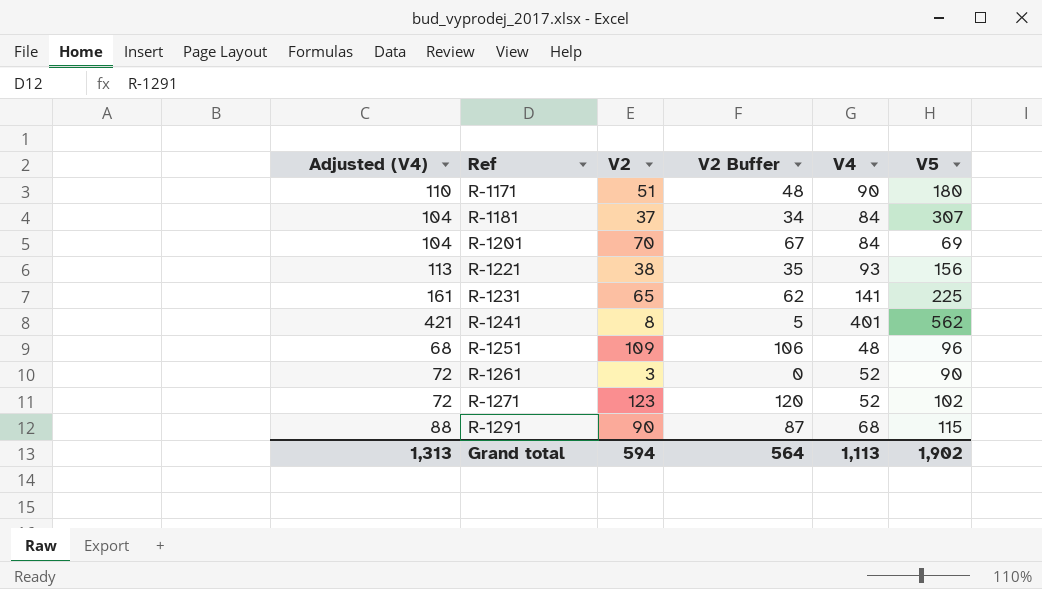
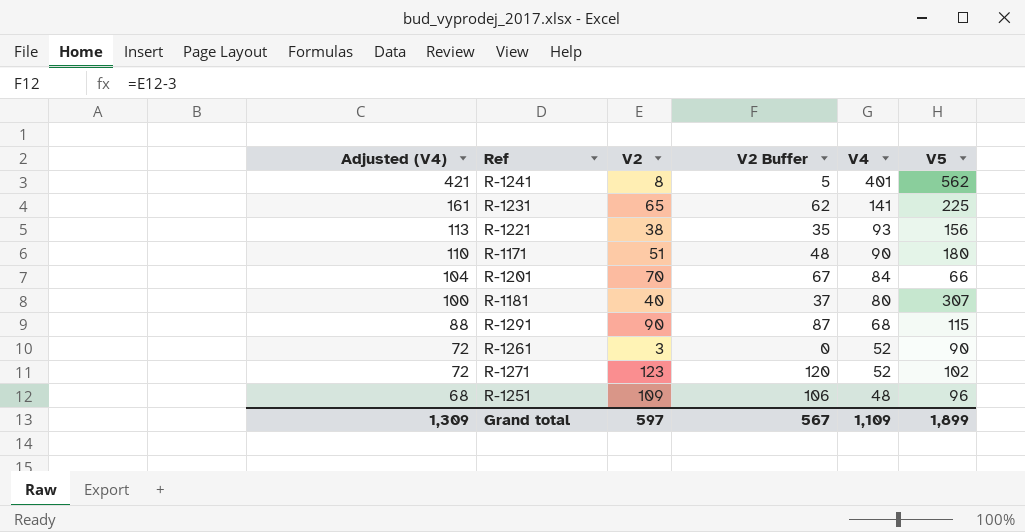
row order: Ref ascending -> Adjusted (V4) descending
R-1201 | V5: 69 -> 66
R-1181 | Adjusted (V4): 104 -> 100
R-1181 | V2: 37 -> 40
R-1181 | V2 Buffer: 34 -> 37
R-1181 | V4: 84 -> 80
Grand total | Adjusted (V4): 1,313 -> 1,309
Grand total | V2: 594 -> 597
Grand total | V2 Buffer: 564 -> 567
Grand total | V4: 1,113 -> 1,109
Grand total | V5: 1,902 -> 1,899

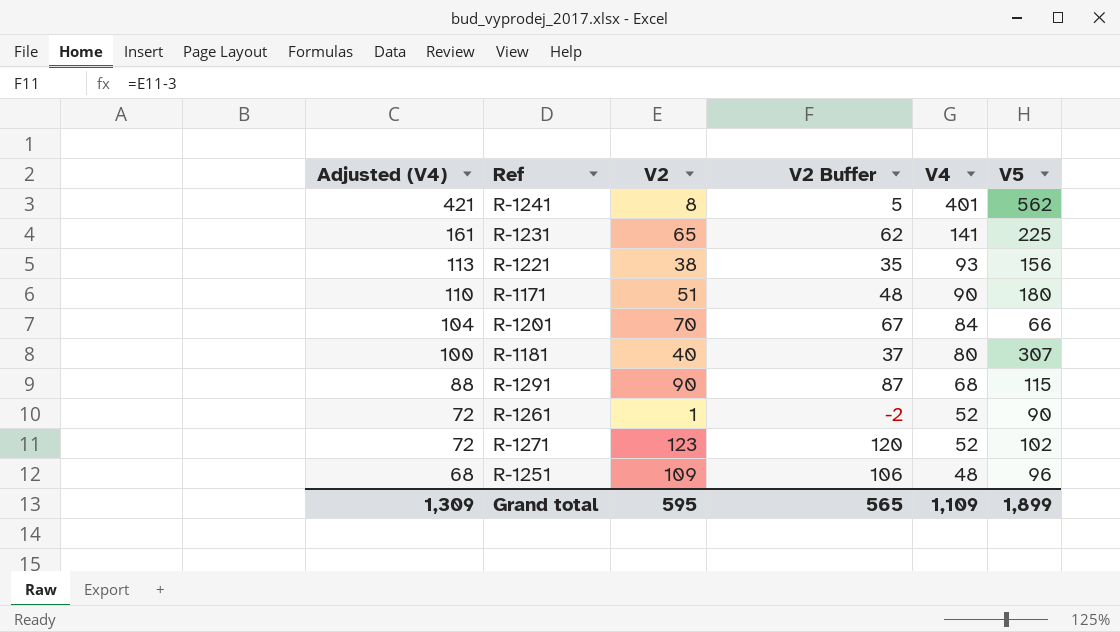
R-1261 | V2: 3 -> 1
R-1261 | V2 Buffer: 0 -> -2
Grand total | V2: 597 -> 595
Grand total | V2 Buffer: 567 -> 565

